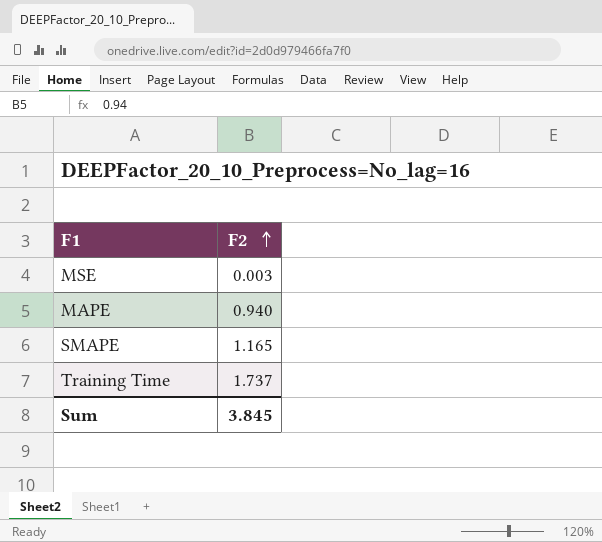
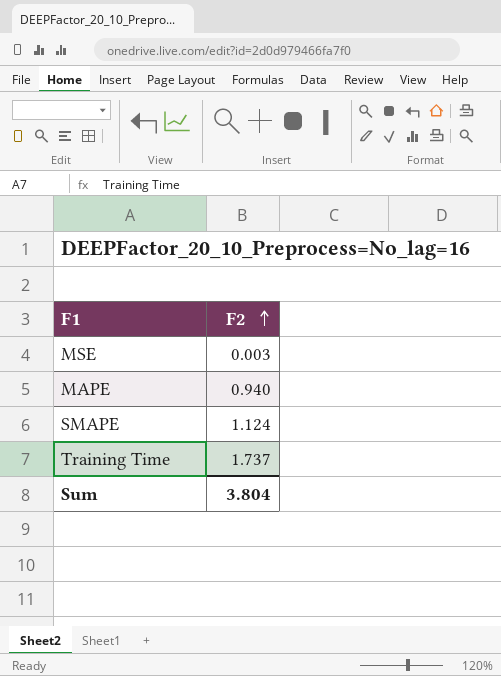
SMAPE | F2: 1.165 -> 1.124
Sum | F2: 3.845 -> 3.804

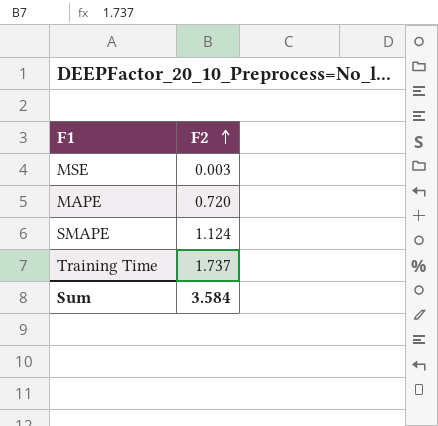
MAPE | F2: 0.940 -> 0.720
Sum | F2: 3.804 -> 3.584

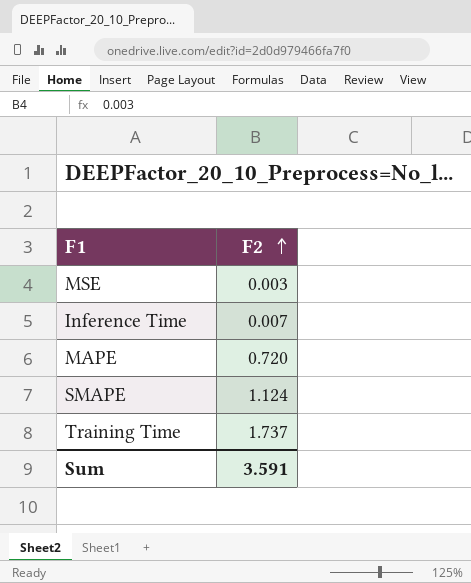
row Inference Time: none -> 0.007
Sum | F2: 3.584 -> 3.591

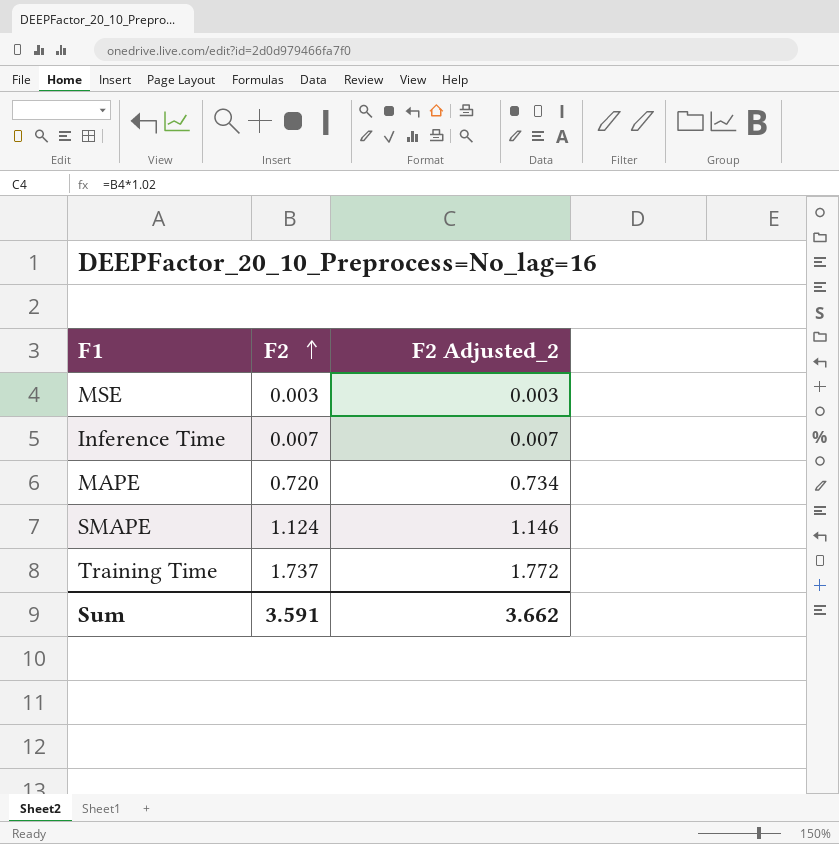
column F2 Adjusted_2 | formula: none -> [F2] * 1.02

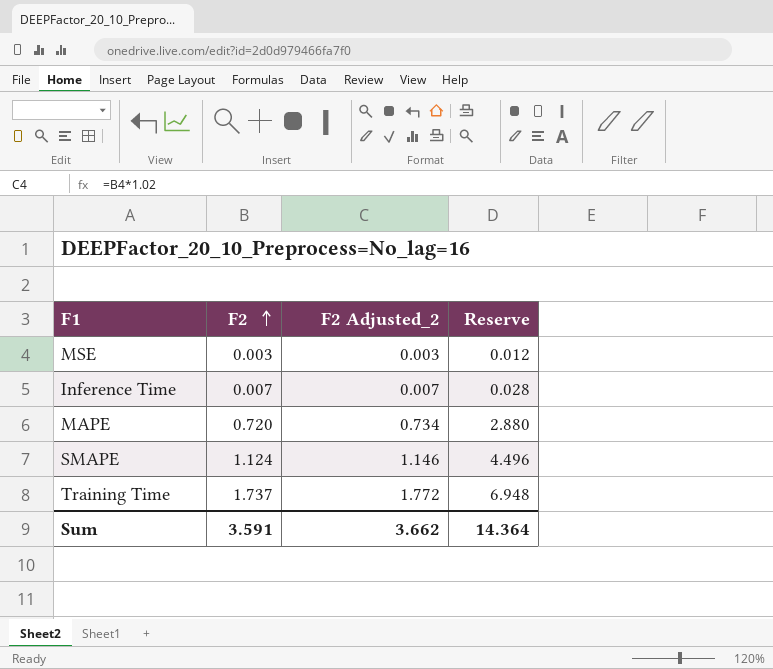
column Reserve | formula: none -> [F2] * 4

